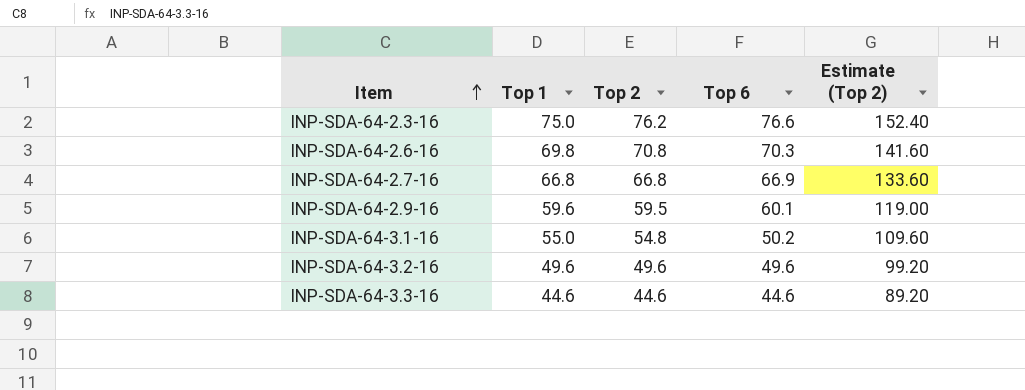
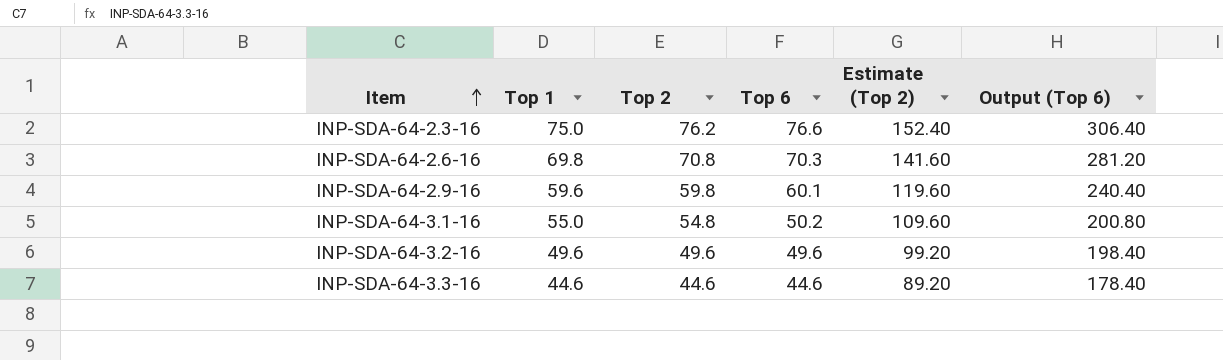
column Output (Top 6) | formula: none -> [Top 6] * 4
row INP-SDA-64-2.7-16: 66.8 | 66.8 | 66.9 | 133.60 -> none
INP-SDA-64-2.9-16 | Top 2: 59.5 -> 59.8
INP-SDA-64-2.9-16 | Estimate (Top 2): 119.00 -> 119.60

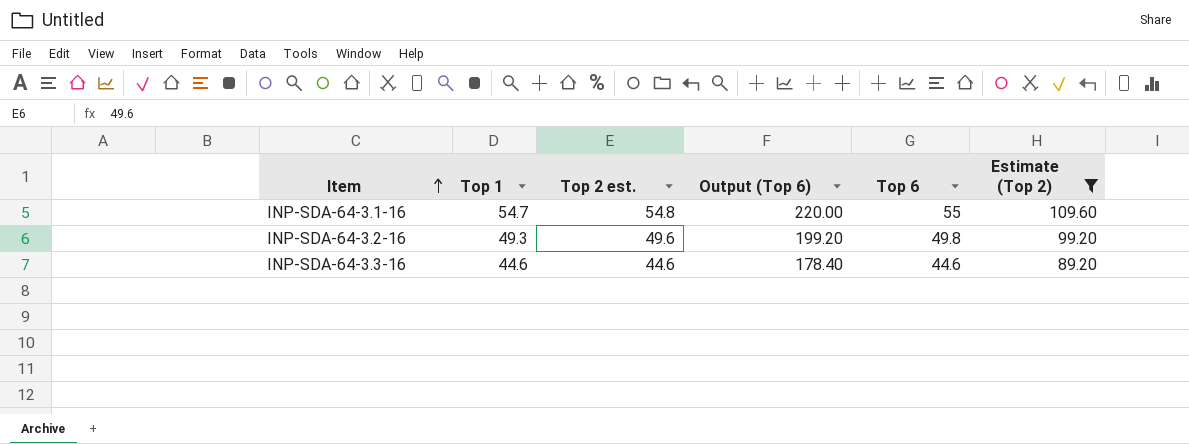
filter: none -> Estimate (Top 2) <= 109.60
column name: Top 2 -> Top 2 est.
column Output (Top 6) | position: 6 -> 4
INP-SDA-64-3.1-16 | Top 1: 55.0 -> 54.7
INP-SDA-64-3.1-16 | Output (Top 6): 200.80 -> 220.00
INP-SDA-64-3.1-16 | Top 6: 50.2 -> 55
INP-SDA-64-3.2-16 | Top 1: 49.6 -> 49.3
INP-SDA-64-3.2-16 | Output (Top 6): 198.40 -> 199.20
INP-SDA-64-3.2-16 | Top 6: 49.6 -> 49.8

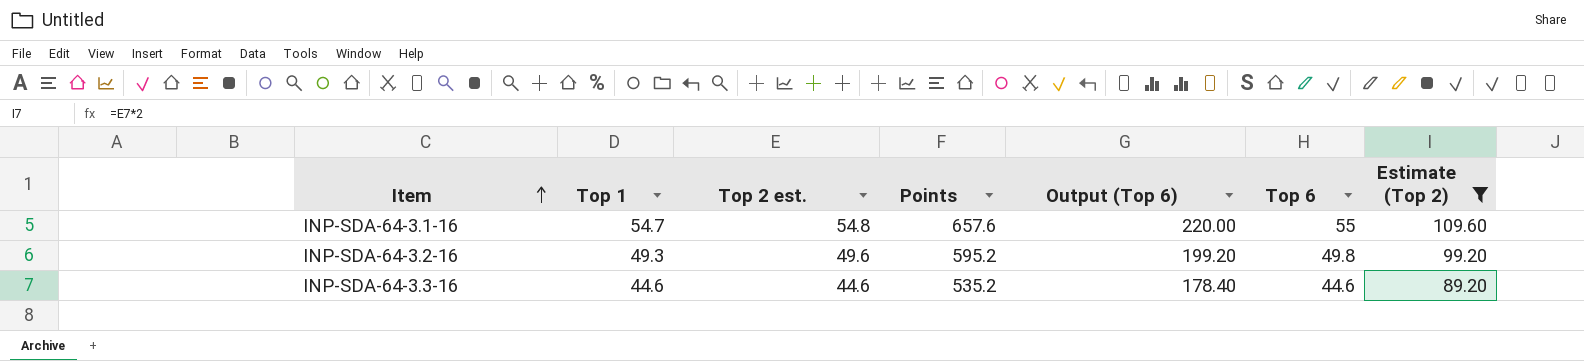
column Points | formula: none -> [Top 2 est.] * 12

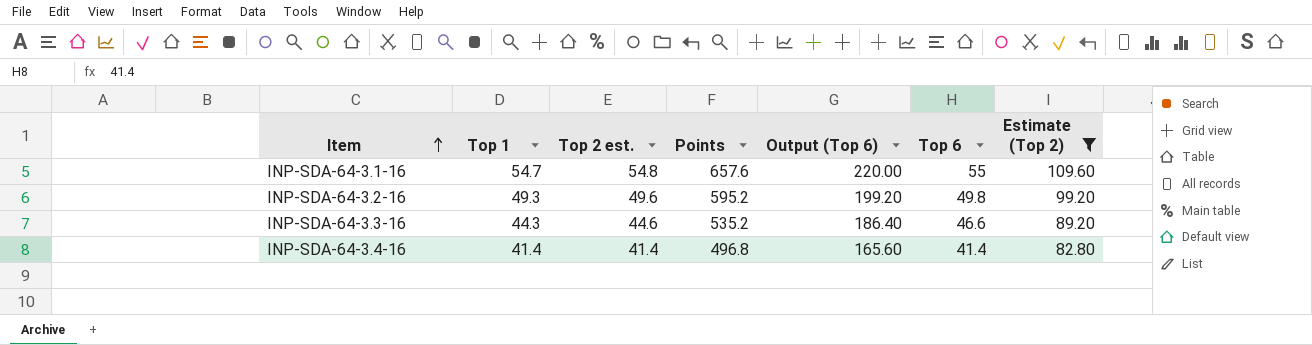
INP-SDA-64-3.3-16 | Top 1: 44.6 -> 44.3
INP-SDA-64-3.3-16 | Output (Top 6): 178.40 -> 186.40
INP-SDA-64-3.3-16 | Top 6: 44.6 -> 46.6
row INP-SDA-64-3.4-16: none -> 41.4 | 41.4 | 496.8 | 165.60 | 41.4 | 82.80

